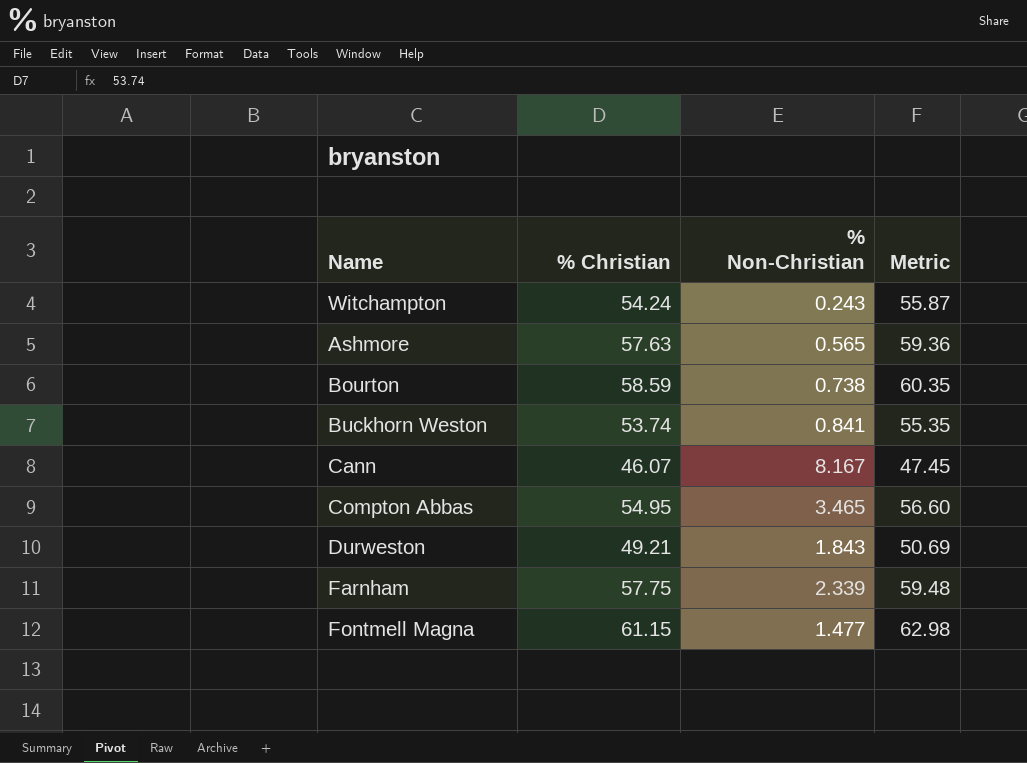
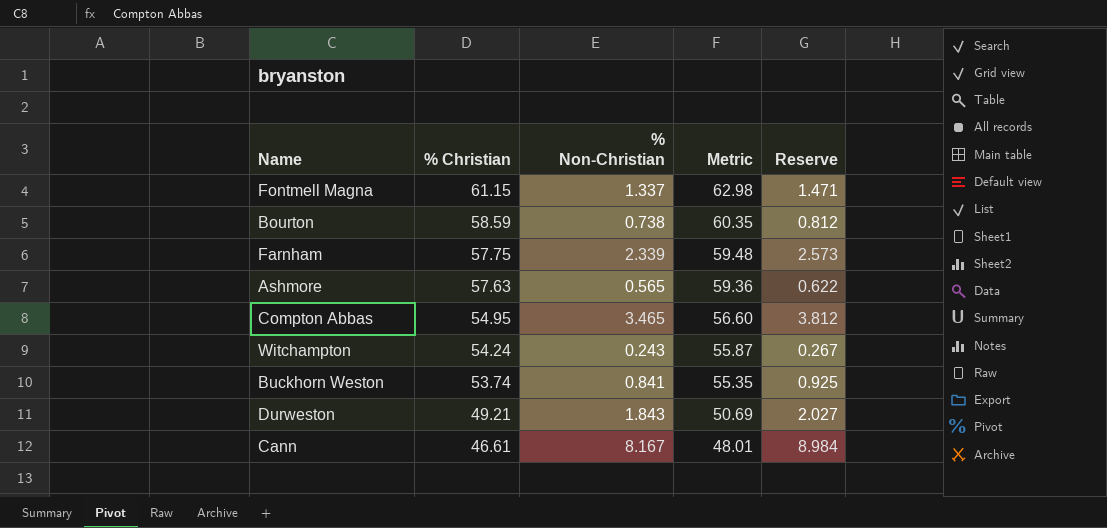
row order: none -> % Christian descending
column Reserve | formula: none -> [% Non-Christian] * 1.1
Fontmell Magna | % Non-Christian: 1.477 -> 1.337
Cann | % Christian: 46.07 -> 46.61
Cann | Metric: 47.45 -> 48.01

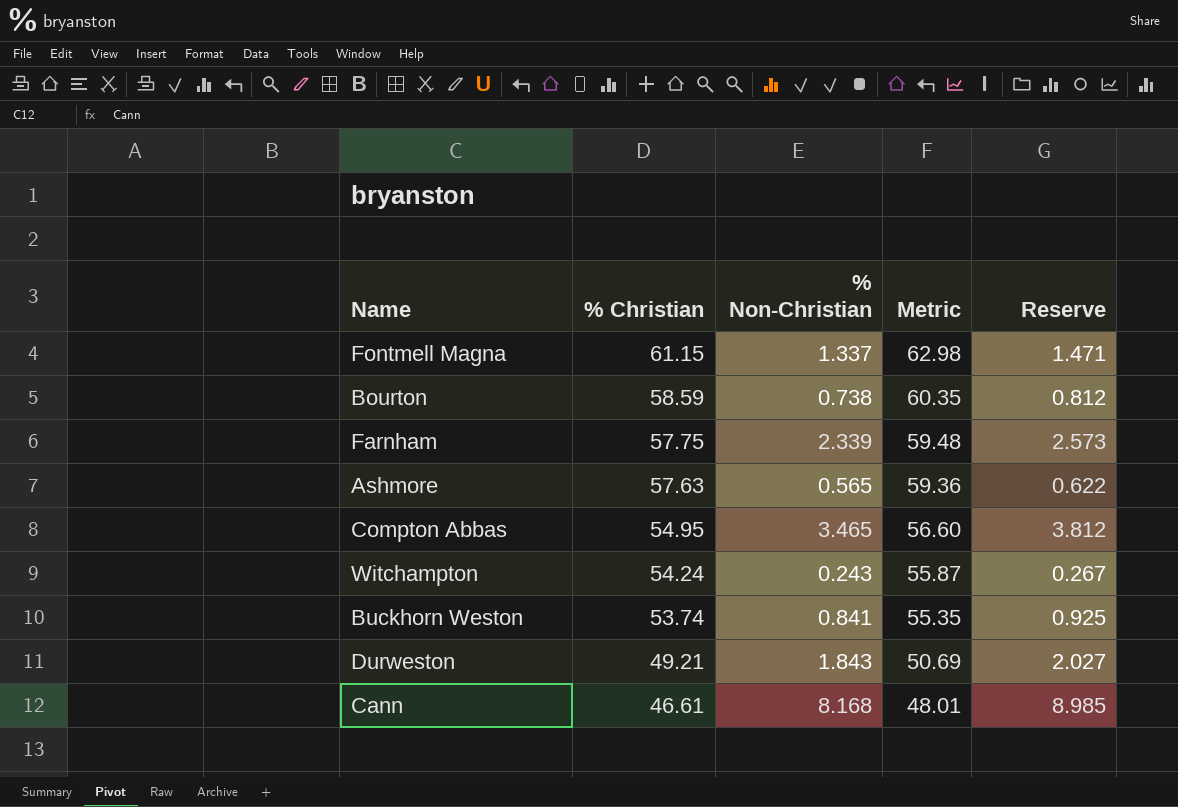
Cann | % Non-Christian: 8.167 -> 8.168
Cann | Reserve: 8.984 -> 8.985

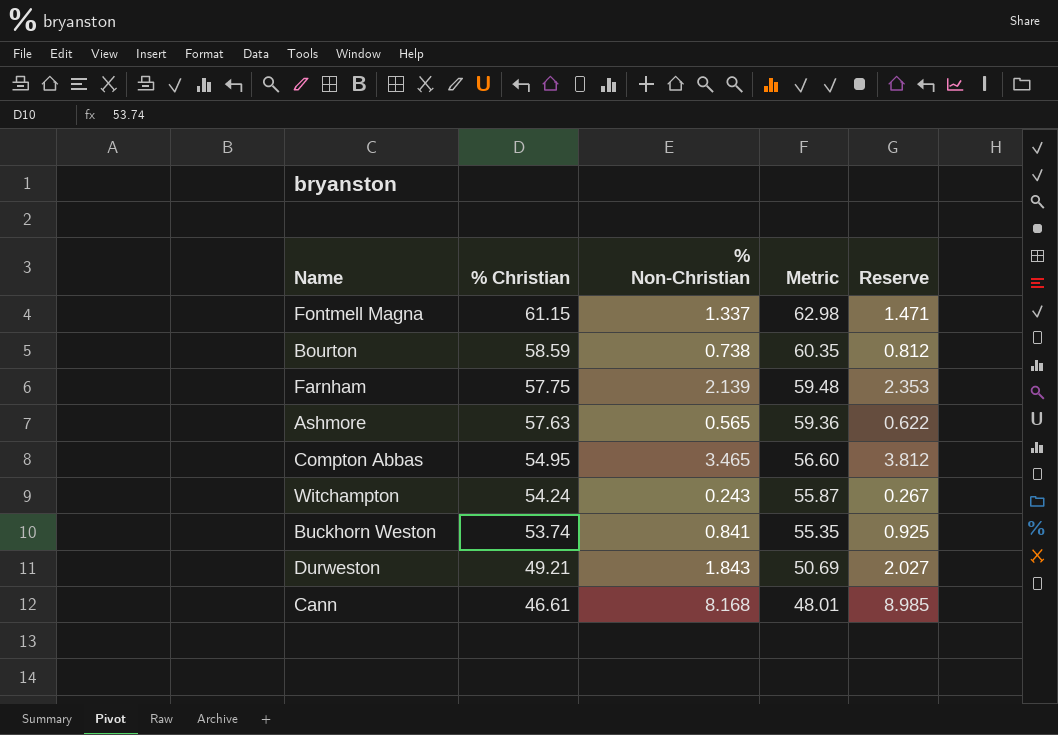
Farnham | % Non-Christian: 2.339 -> 2.139
Farnham | Reserve: 2.573 -> 2.353

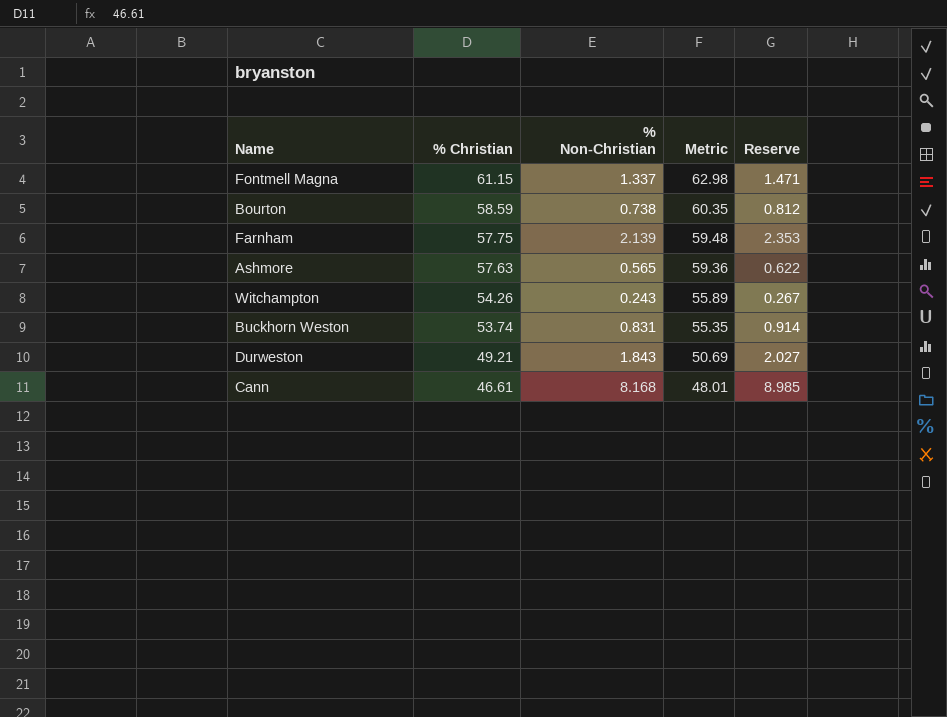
row Compton Abbas: 54.95 | 3.465 | 56.60 | 3.812 -> none
Witchampton | % Christian: 54.24 -> 54.26
Witchampton | Metric: 55.87 -> 55.89
Buckhorn Weston | % Non-Christian: 0.841 -> 0.831
Buckhorn Weston | Reserve: 0.925 -> 0.914

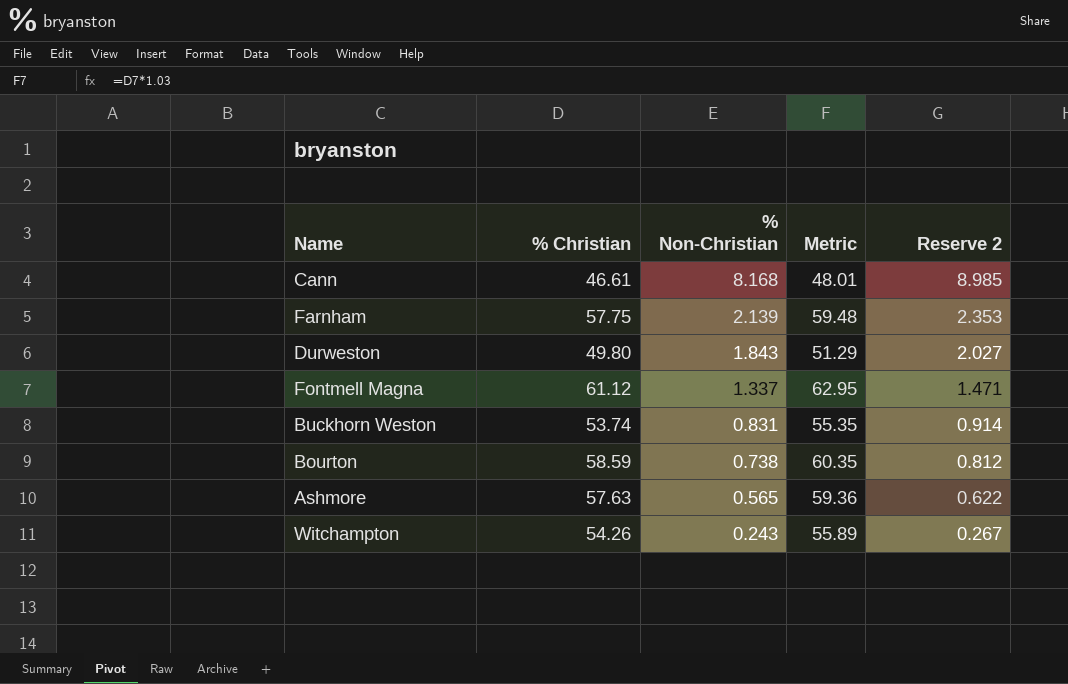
row order: % Christian descending -> % Non-Christian descending
column name: Reserve -> Reserve 2
Durweston | % Christian: 49.21 -> 49.80
Durweston | Metric: 50.69 -> 51.29
Fontmell Magna | % Christian: 61.15 -> 61.12
Fontmell Magna | Metric: 62.98 -> 62.95

